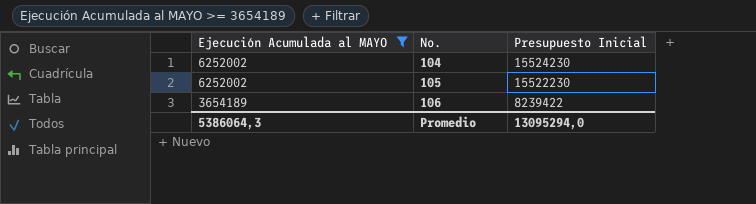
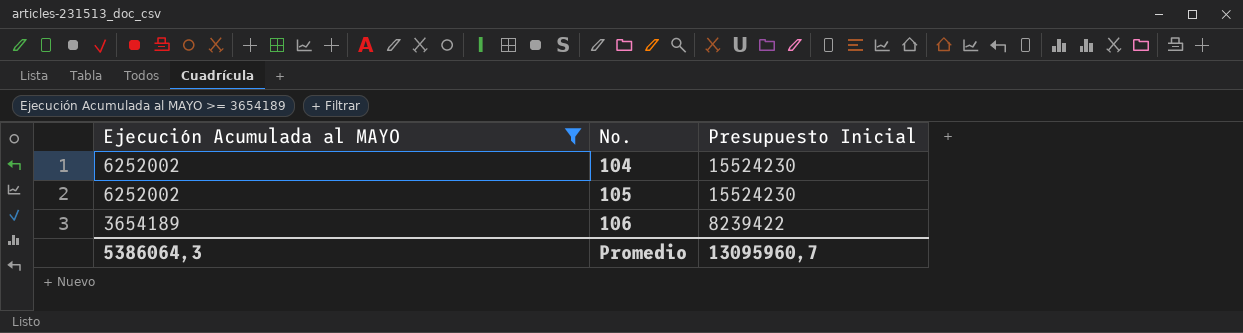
105 | Presupuesto Inicial: 15522230 -> 15524230
Promedio | Presupuesto Inicial: 13095294,0 -> 13095960,7

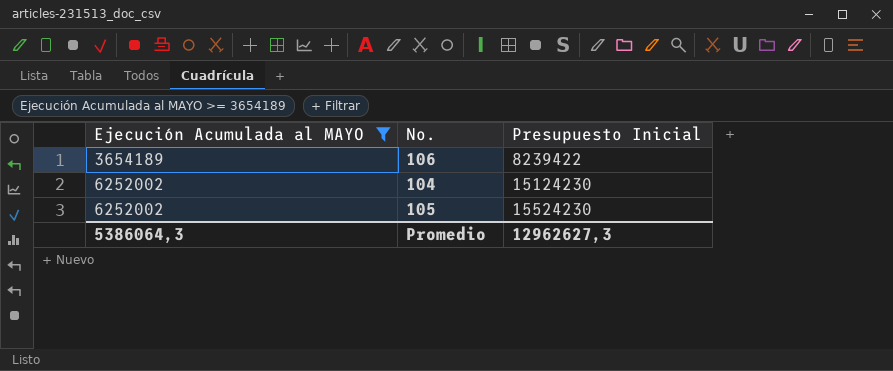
row order: Ejecución Acumulada al MAYO descending -> Ejecución Acumulada al MAYO ascending
104 | Presupuesto Inicial: 15524230 -> 15124230
Promedio | Presupuesto Inicial: 13095960,7 -> 12962627,3

